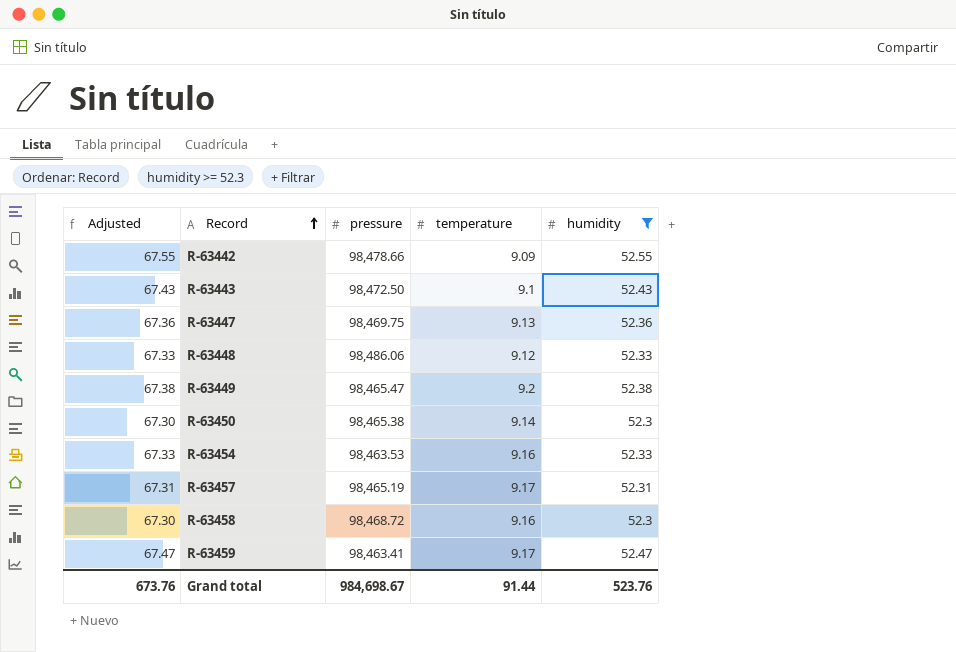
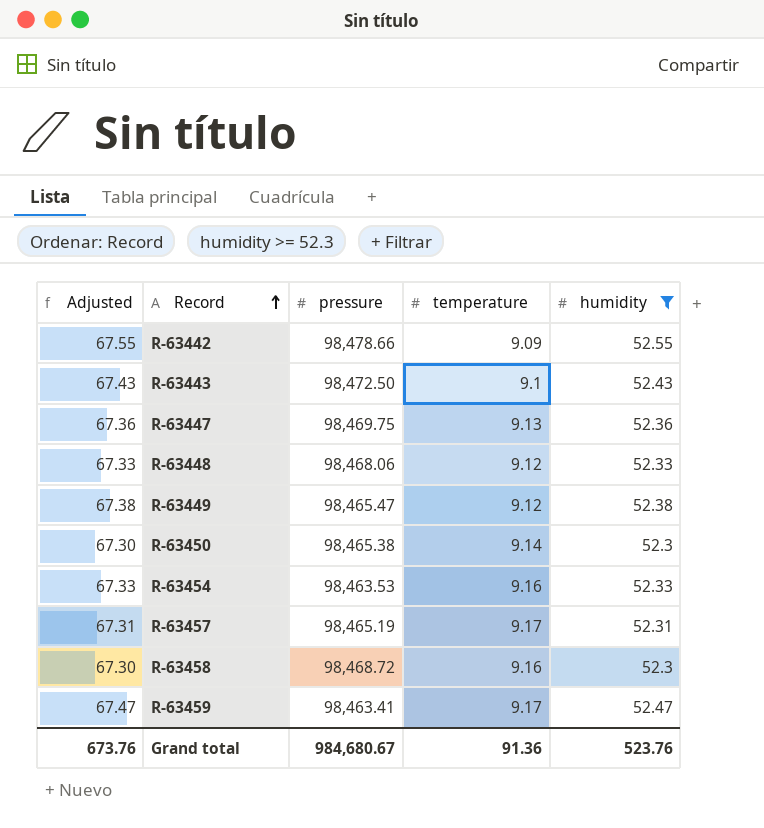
R-63448 | pressure: 98,486.06 -> 98,468.06
R-63449 | temperature: 9.2 -> 9.12
Grand total | pressure: 984,698.67 -> 984,680.67
Grand total | temperature: 91.44 -> 91.36

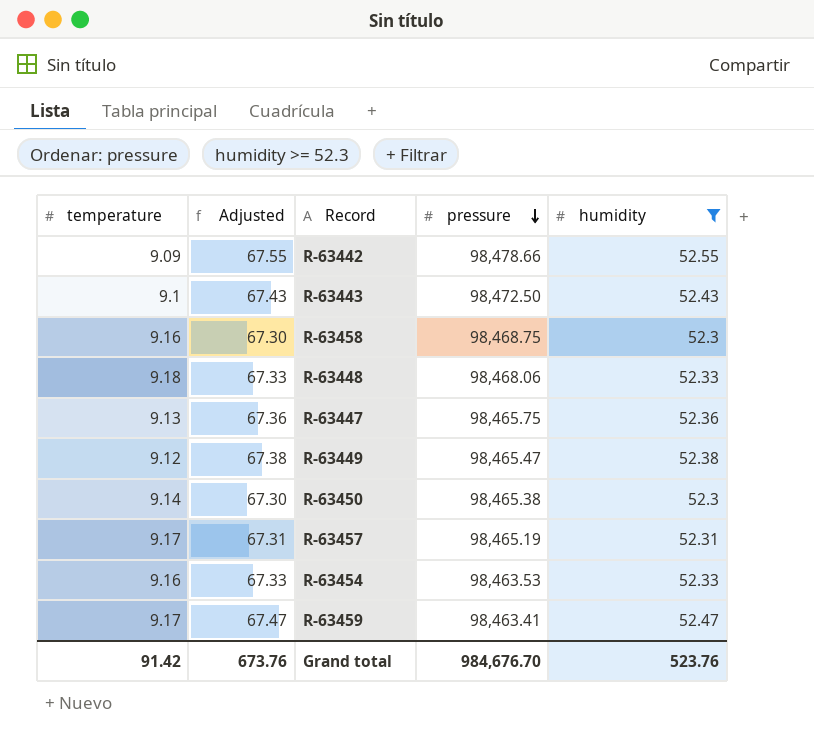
row order: Record ascending -> pressure descending
column temperature | position: 4 -> 1
R-63458 | pressure: 98,468.72 -> 98,468.75
R-63448 | temperature: 9.12 -> 9.18
R-63447 | pressure: 98,469.75 -> 98,465.75
Grand total | temperature: 91.36 -> 91.42
Grand total | pressure: 984,680.67 -> 984,676.70

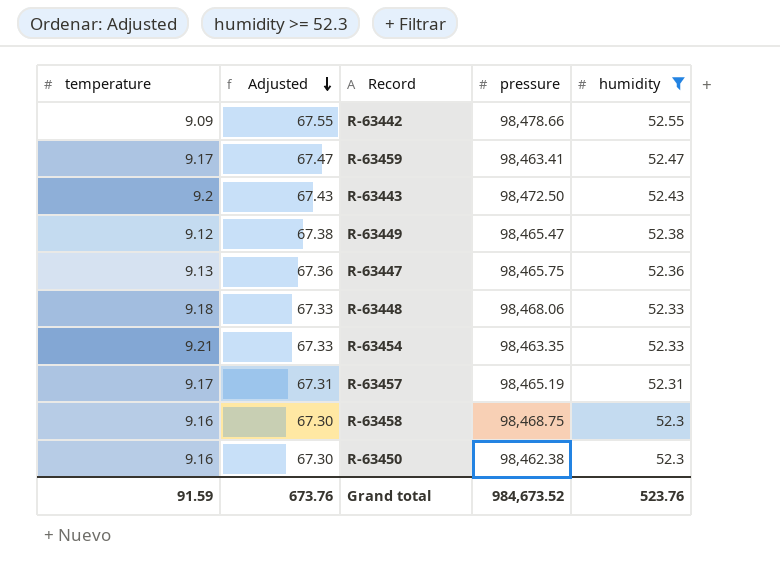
row order: pressure descending -> Adjusted descending
R-63443 | temperature: 9.1 -> 9.2
R-63454 | temperature: 9.16 -> 9.21
R-63454 | pressure: 98,463.53 -> 98,463.35
R-63450 | temperature: 9.14 -> 9.16
R-63450 | pressure: 98,465.38 -> 98,462.38
Grand total | temperature: 91.42 -> 91.59
Grand total | pressure: 984,676.70 -> 984,673.52

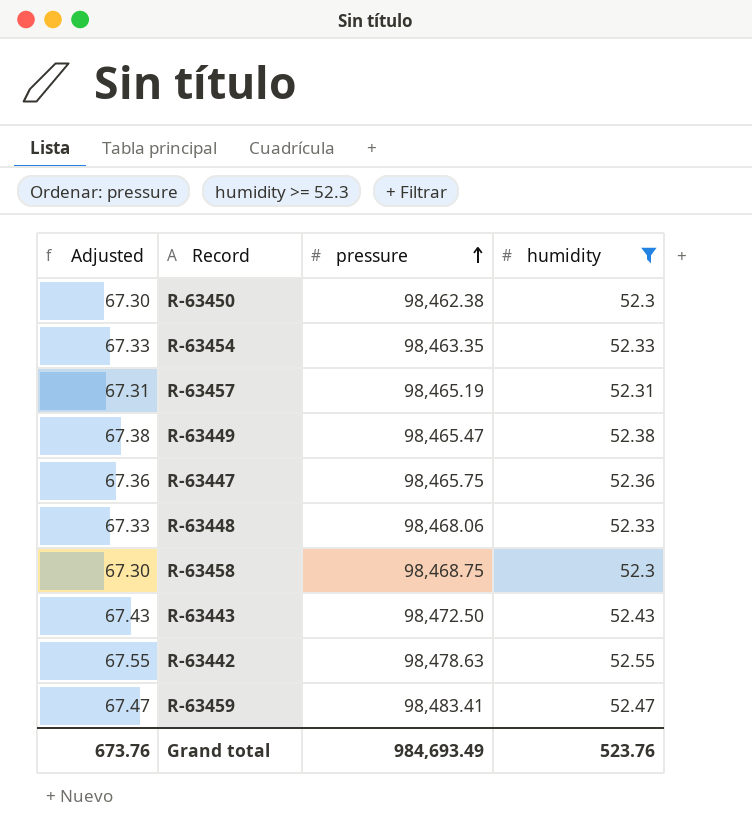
row order: Adjusted descending -> pressure ascending
column temperature | position: 1 -> none
R-63442 | pressure: 98,478.66 -> 98,478.63
R-63459 | pressure: 98,463.41 -> 98,483.41
Grand total | pressure: 984,673.52 -> 984,693.49

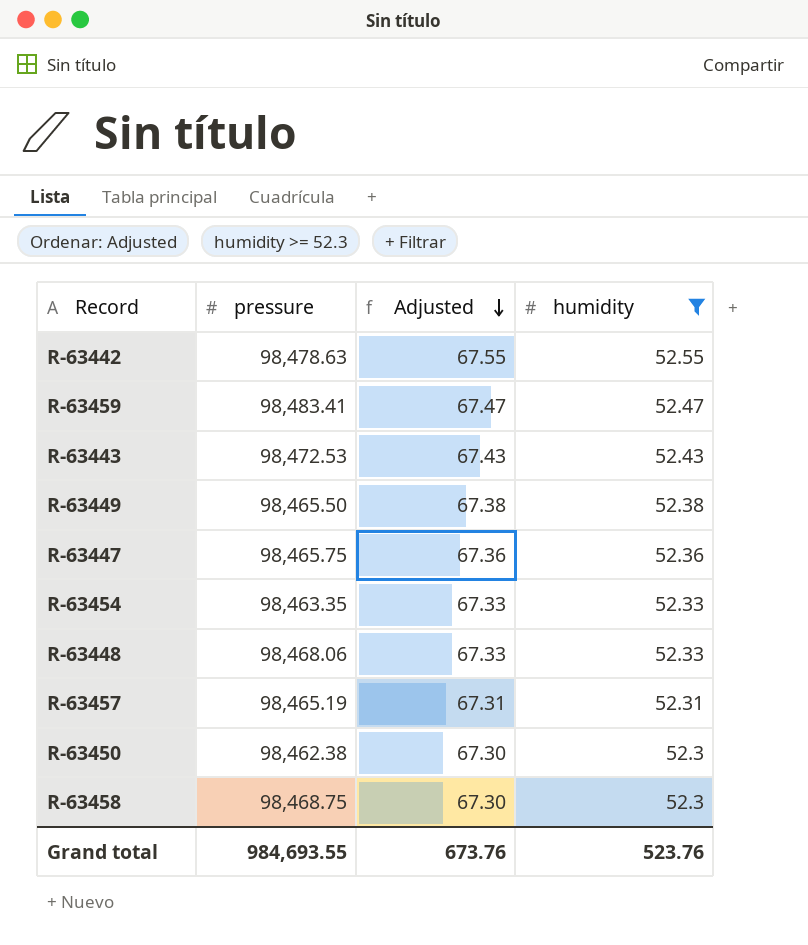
row order: pressure ascending -> Adjusted descending
column Adjusted | position: 1 -> 3
R-63443 | pressure: 98,472.50 -> 98,472.53
R-63449 | pressure: 98,465.47 -> 98,465.50
Grand total | pressure: 984,693.49 -> 984,693.55

